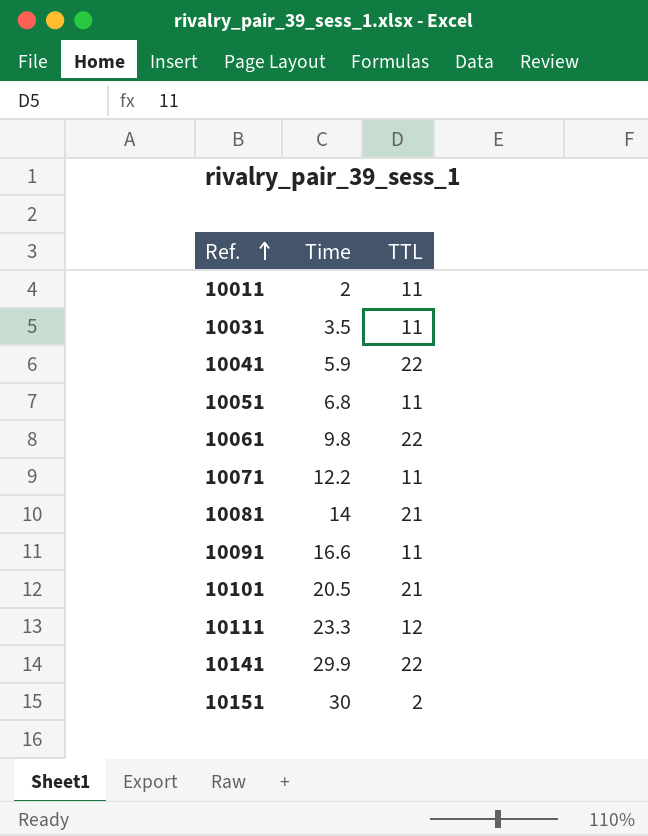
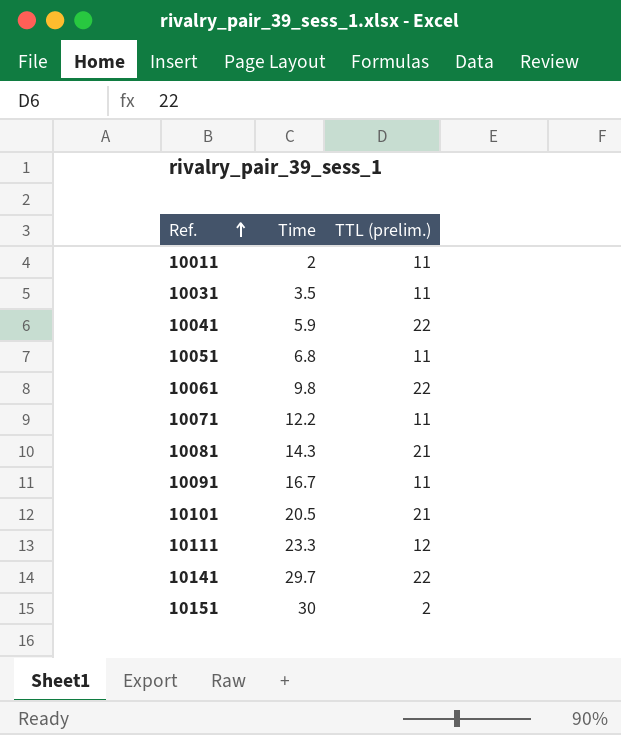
column name: TTL -> TTL (prelim.)
10081 | Time: 14 -> 14.3
10091 | Time: 16.6 -> 16.7
10141 | Time: 29.9 -> 29.7

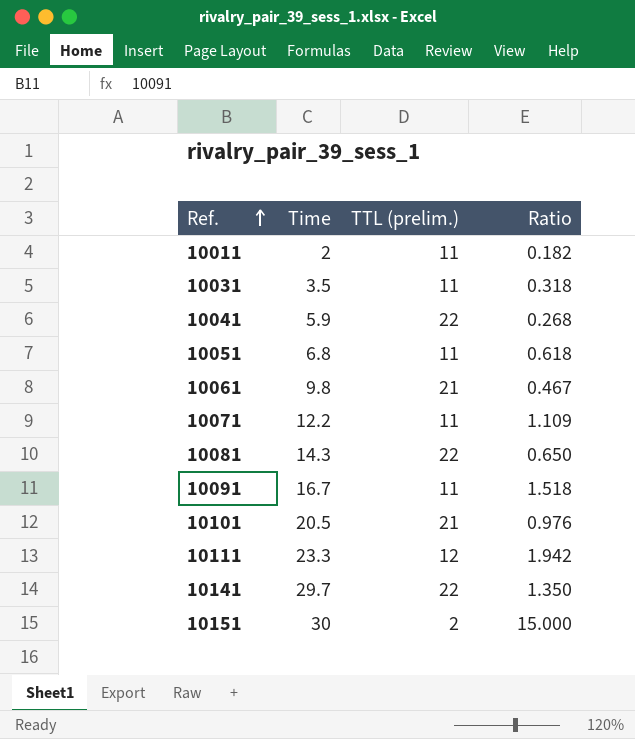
column Ratio | formula: none -> [Time] / [TTL (prelim.)]
10061 | TTL (prelim.): 22 -> 21
10081 | TTL (prelim.): 21 -> 22

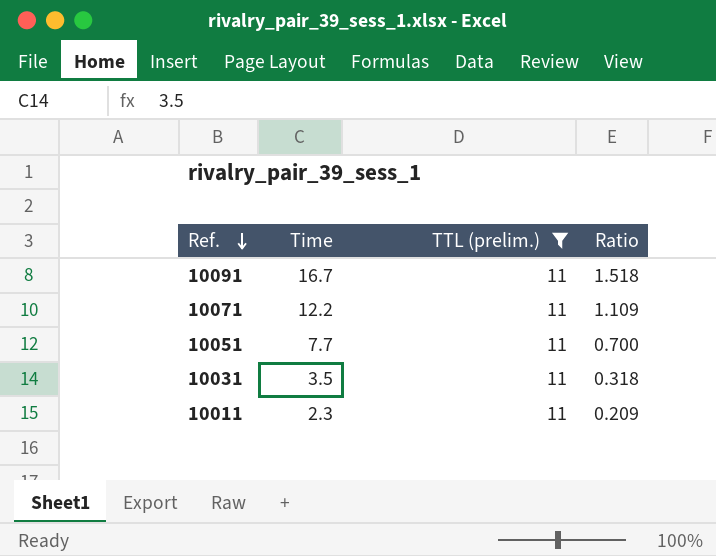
filter: none -> TTL (prelim.) = 11
row order: Ref. ascending -> Ref. descending
10051 | Time: 6.8 -> 7.7
10051 | Ratio: 0.618 -> 0.700
10011 | Time: 2 -> 2.3
10011 | Ratio: 0.182 -> 0.209

